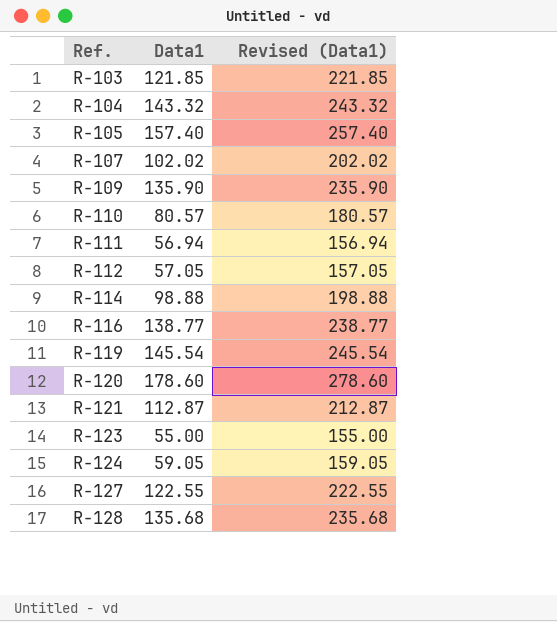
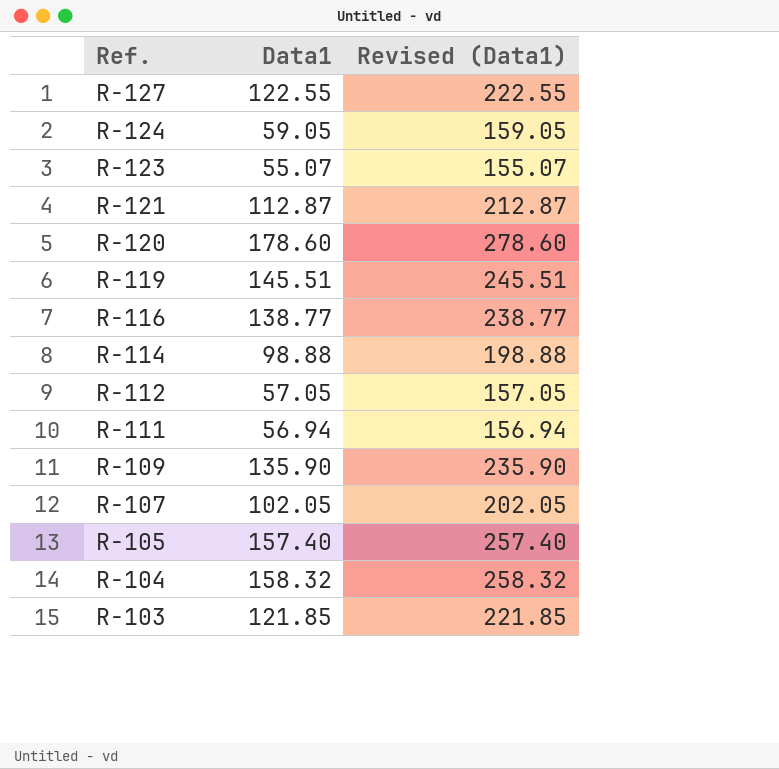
row order: Ref. ascending -> Ref. descending
row R-110: 80.57 | 180.57 -> none
row R-128: 135.68 | 235.68 -> none
R-123 | Data1: 55.00 -> 55.07
R-123 | Revised (Data1): 155.00 -> 155.07
R-119 | Data1: 145.54 -> 145.51
R-119 | Revised (Data1): 245.54 -> 245.51
R-107 | Data1: 102.02 -> 102.05
R-107 | Revised (Data1): 202.02 -> 202.05
R-104 | Data1: 143.32 -> 158.32
R-104 | Revised (Data1): 243.32 -> 258.32

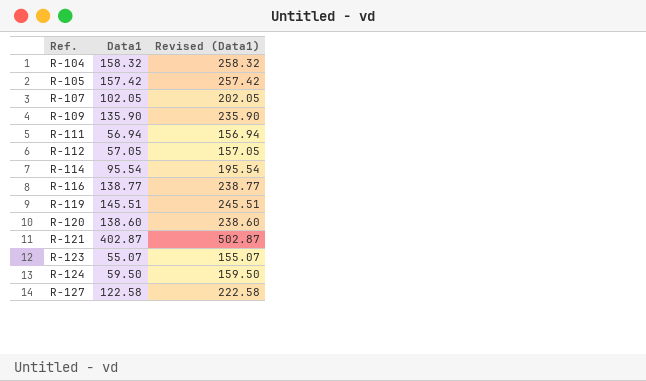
row order: Ref. descending -> Ref. ascending
row R-103: 121.85 | 221.85 -> none
R-105 | Data1: 157.40 -> 157.42
R-105 | Revised (Data1): 257.40 -> 257.42
R-114 | Data1: 98.88 -> 95.54
R-114 | Revised (Data1): 198.88 -> 195.54
R-120 | Data1: 178.60 -> 138.60
R-120 | Revised (Data1): 278.60 -> 238.60
R-121 | Data1: 112.87 -> 402.87
R-121 | Revised (Data1): 212.87 -> 502.87
R-124 | Data1: 59.05 -> 59.50
R-124 | Revised (Data1): 159.05 -> 159.50
R-127 | Data1: 122.55 -> 122.58
R-127 | Revised (Data1): 222.55 -> 222.58

